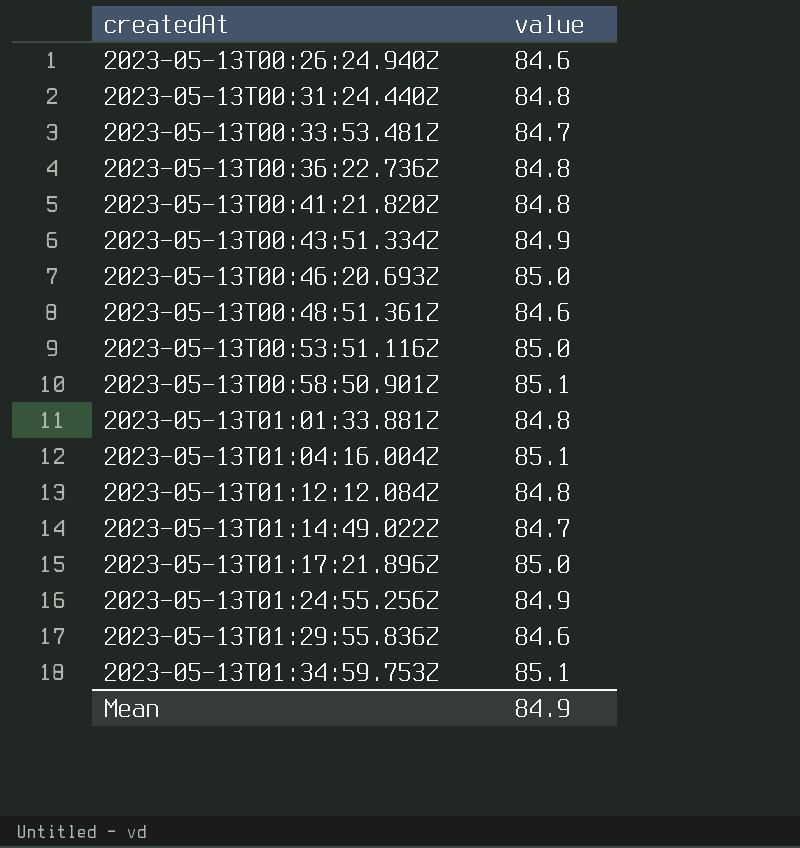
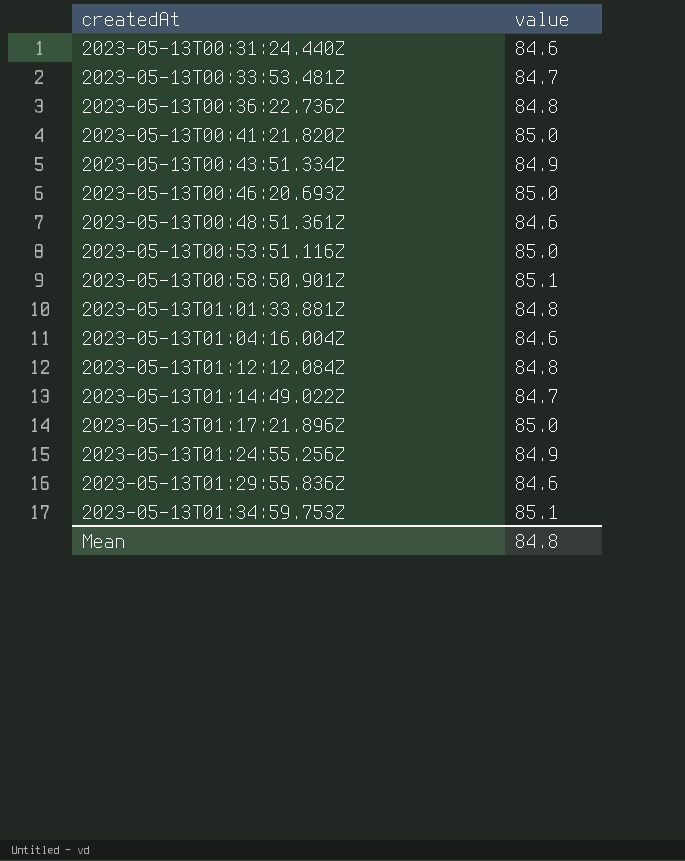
row 2023-05-13T00:26:24.940Z: 84.6 -> none
2023-05-13T00:31:24.440Z | value: 84.8 -> 84.6
2023-05-13T00:41:21.820Z | value: 84.8 -> 85.0
2023-05-13T01:04:16.004Z | value: 85.1 -> 84.6
Mean | value: 84.9 -> 84.8

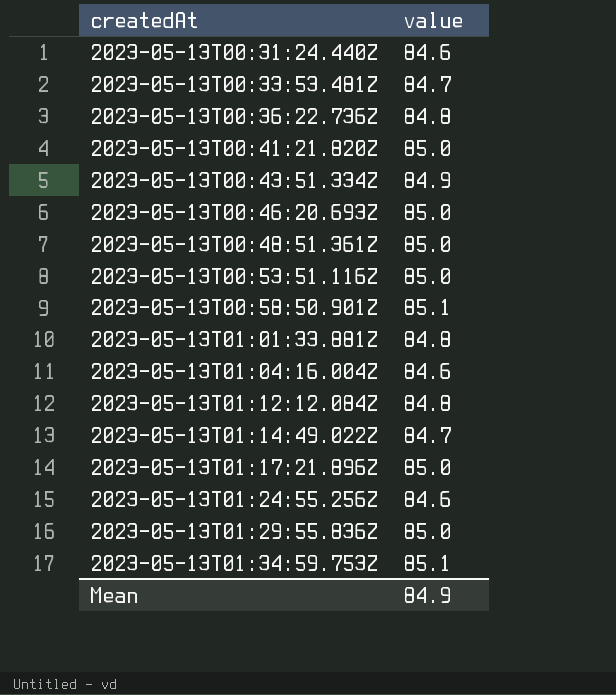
2023-05-13T00:48:51.361Z | value: 84.6 -> 85.0
2023-05-13T01:24:55.256Z | value: 84.9 -> 84.6
2023-05-13T01:29:55.836Z | value: 84.6 -> 85.0
Mean | value: 84.8 -> 84.9

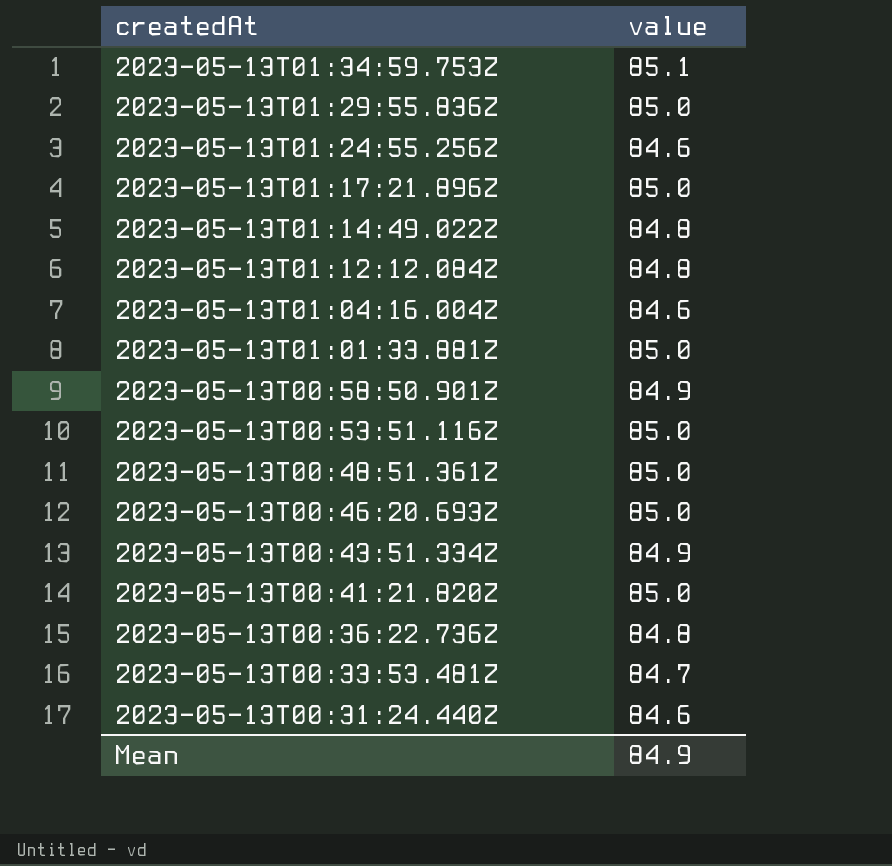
row order: createdAt ascending -> createdAt descending
2023-05-13T01:14:49.022Z | value: 84.7 -> 84.8
2023-05-13T01:01:33.881Z | value: 84.8 -> 85.0
2023-05-13T00:58:50.901Z | value: 85.1 -> 84.9

